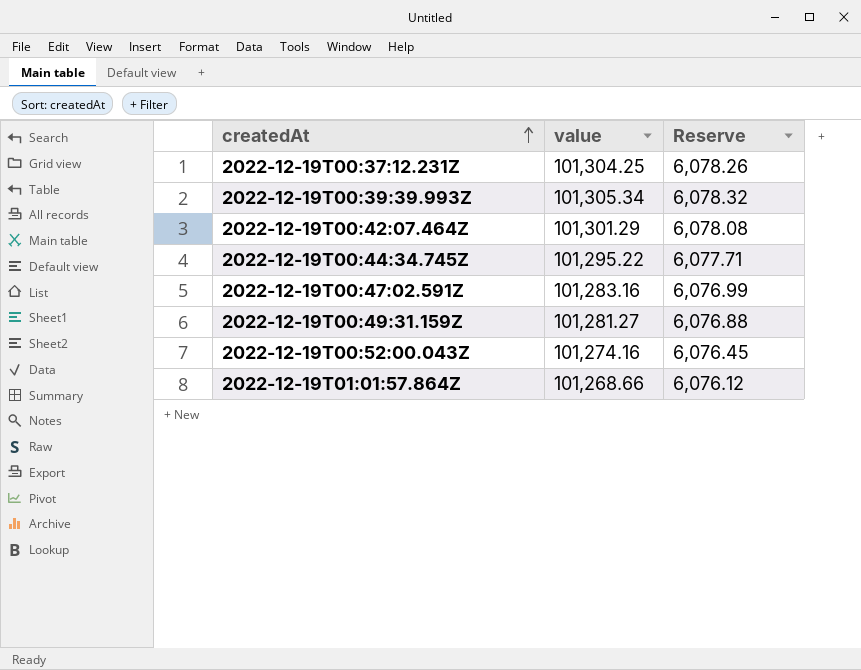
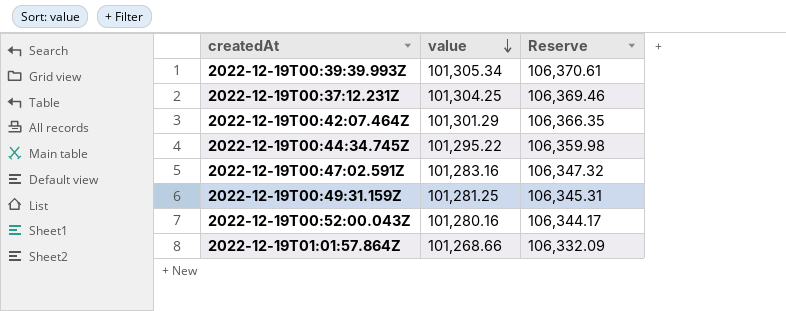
row order: createdAt ascending -> value descending
column Reserve | formula: [value] * 0.06 -> [value] * 1.05
2022-12-19T00:49:31.159Z | value: 101,281.27 -> 101,281.25
2022-12-19T00:52:00.043Z | value: 101,274.16 -> 101,280.16

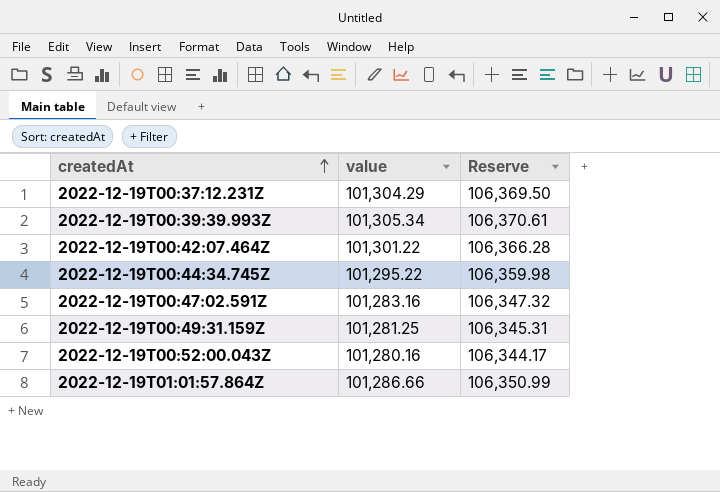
row order: value descending -> createdAt ascending
2022-12-19T00:37:12.231Z | value: 101,304.25 -> 101,304.29
2022-12-19T00:37:12.231Z | Reserve: 106,369.46 -> 106,369.50
2022-12-19T00:42:07.464Z | value: 101,301.29 -> 101,301.22
2022-12-19T00:42:07.464Z | Reserve: 106,366.35 -> 106,366.28
2022-12-19T01:01:57.864Z | value: 101,268.66 -> 101,286.66
2022-12-19T01:01:57.864Z | Reserve: 106,332.09 -> 106,350.99

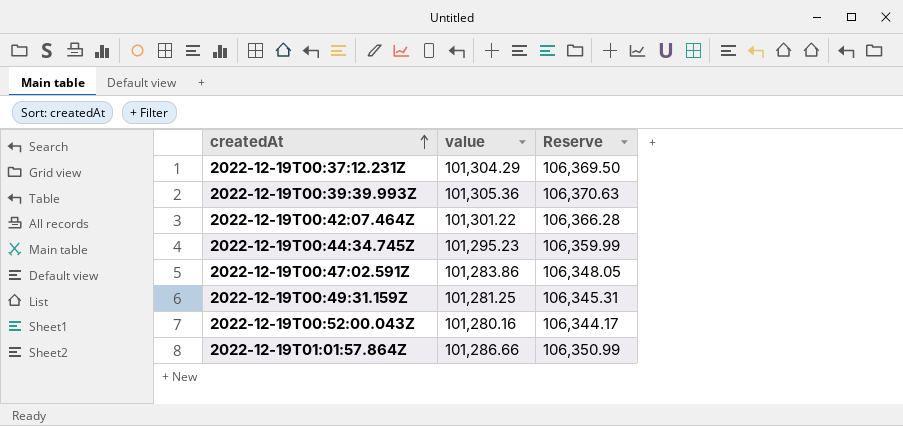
2022-12-19T00:39:39.993Z | value: 101,305.34 -> 101,305.36
2022-12-19T00:39:39.993Z | Reserve: 106,370.61 -> 106,370.63
2022-12-19T00:44:34.745Z | value: 101,295.22 -> 101,295.23
2022-12-19T00:44:34.745Z | Reserve: 106,359.98 -> 106,359.99
2022-12-19T00:47:02.591Z | value: 101,283.16 -> 101,283.86
2022-12-19T00:47:02.591Z | Reserve: 106,347.32 -> 106,348.05

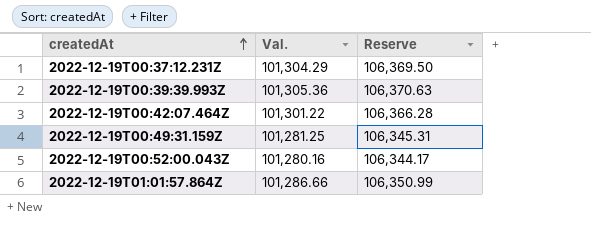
column name: value -> Val.
row 2022-12-19T00:44:34.745Z: 101,295.23 | 106,359.99 -> none
row 2022-12-19T00:47:02.591Z: 101,283.86 | 106,348.05 -> none

